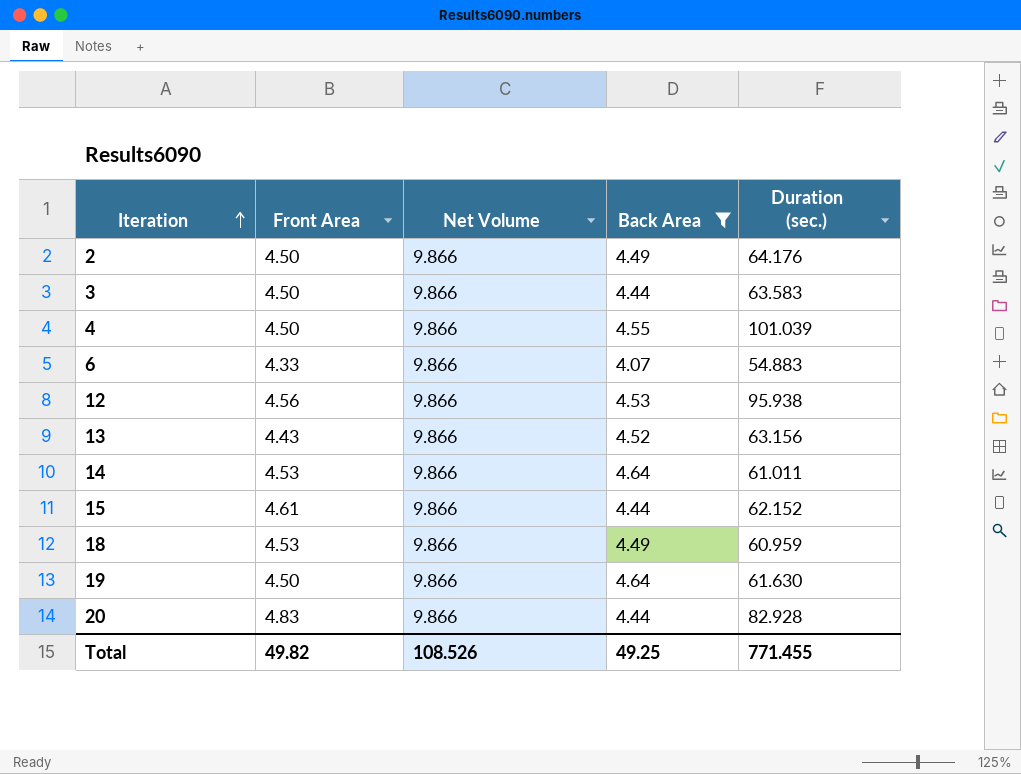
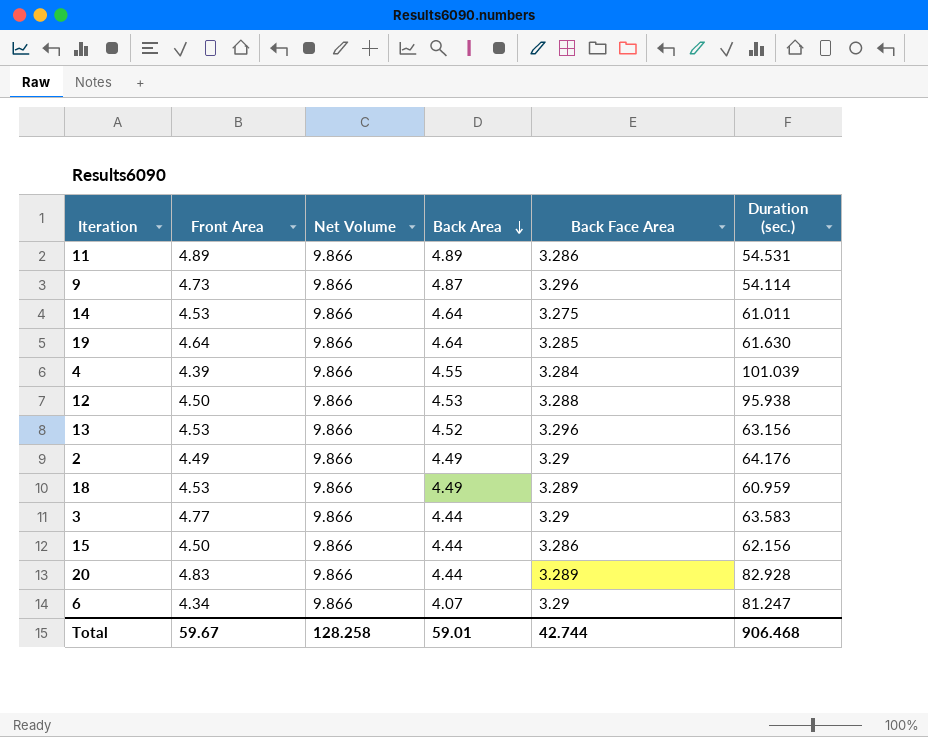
filter: Back Area <= 4.64 -> none
row order: Iteration ascending -> Back Area descending
column Back Face Area | position: none -> 5
19 | Front Area: 4.50 -> 4.64
4 | Front Area: 4.50 -> 4.39
12 | Front Area: 4.56 -> 4.50
13 | Front Area: 4.43 -> 4.53
2 | Front Area: 4.50 -> 4.49
3 | Front Area: 4.50 -> 4.77
15 | Front Area: 4.61 -> 4.50
15 | Duration (sec.): 62.152 -> 62.156
6 | Front Area: 4.33 -> 4.34
6 | Duration (sec.): 54.883 -> 81.247
Total | Front Area: 49.82 -> 59.67
Total | Net Volume: 108.526 -> 128.258
Total | Back Area: 49.25 -> 59.01
Total | Duration (sec.): 771.455 -> 906.468

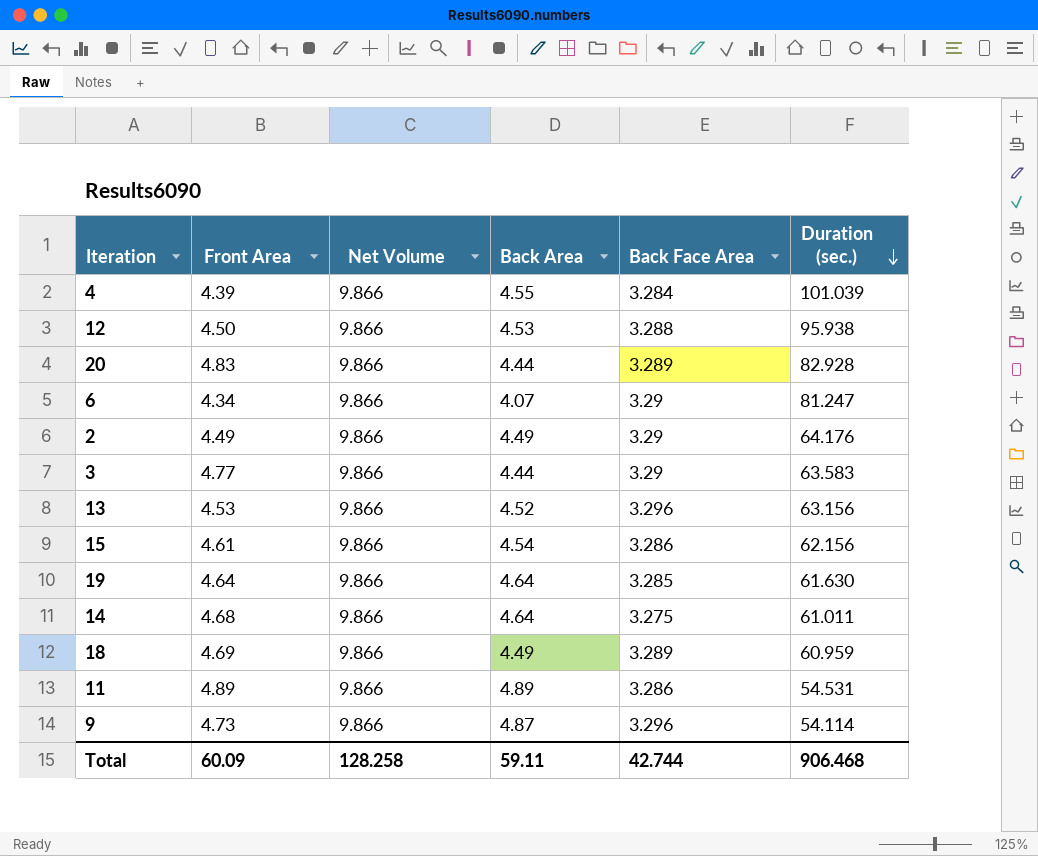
row order: Back Area descending -> Duration (sec.) descending
15 | Front Area: 4.50 -> 4.61
15 | Back Area: 4.44 -> 4.54
14 | Front Area: 4.53 -> 4.68
18 | Front Area: 4.53 -> 4.69
Total | Front Area: 59.67 -> 60.09
Total | Back Area: 59.01 -> 59.11

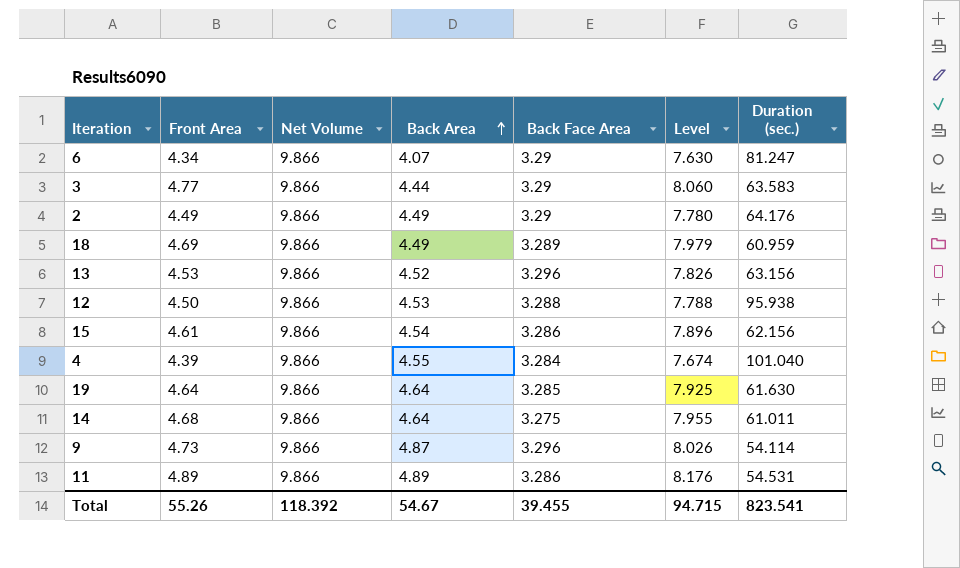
row order: Duration (sec.) descending -> Back Area ascending
column Level | formula: none -> [Front Area] + [Back Face Area]
row 20: 4.83 | 9.866 | 4.44 | 3.289 | 82.928 -> none
4 | Duration (sec.): 101.039 -> 101.040
Total | Front Area: 60.09 -> 55.26
Total | Net Volume: 128.258 -> 118.392
Total | Back Area: 59.11 -> 54.67
Total | Back Face Area: 42.744 -> 39.455
Total | Duration (sec.): 906.468 -> 823.541

